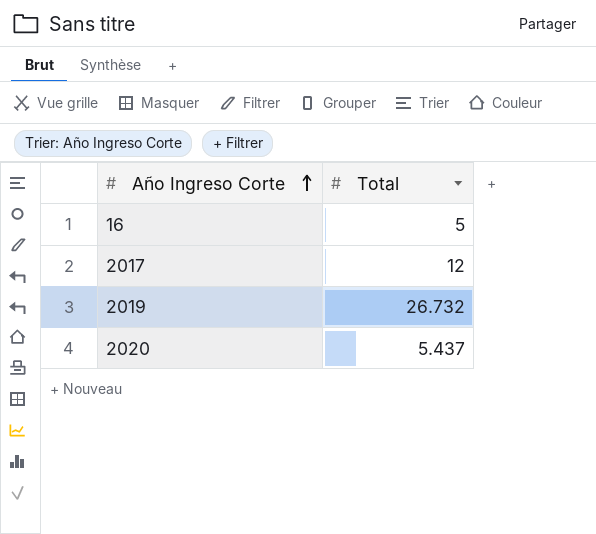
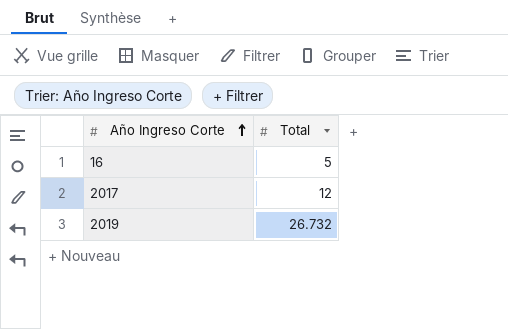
row 2020: 5.437 -> none

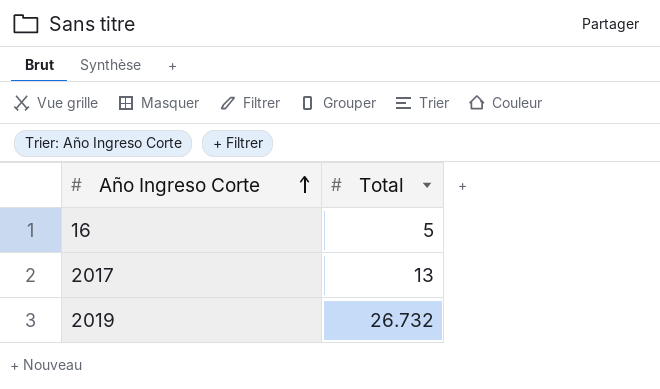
2017 | Total: 12 -> 13

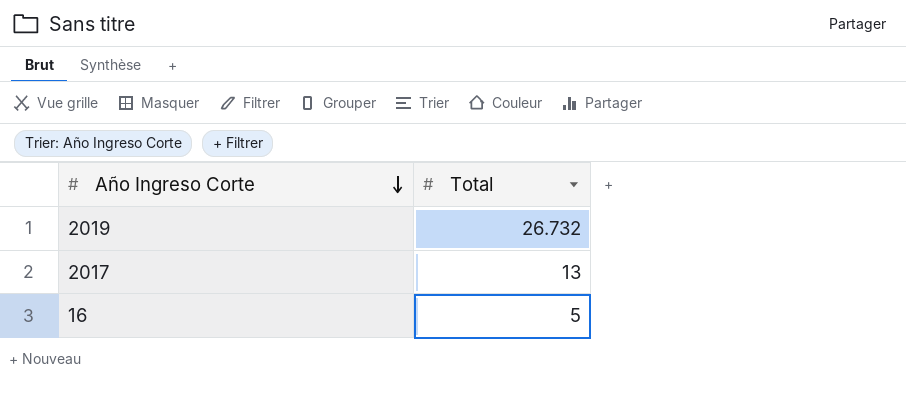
row order: Año Ingreso Corte ascending -> Año Ingreso Corte descending

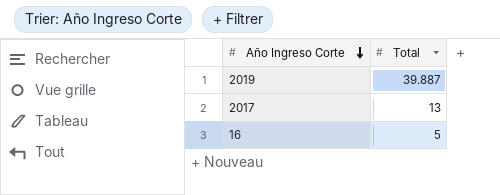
2019 | Total: 26.732 -> 39.887

